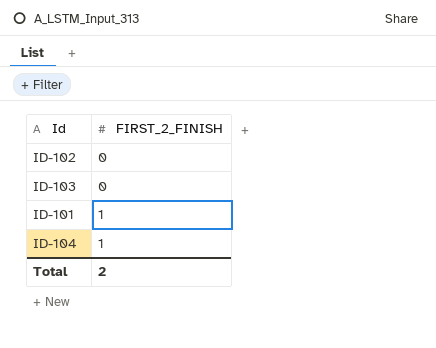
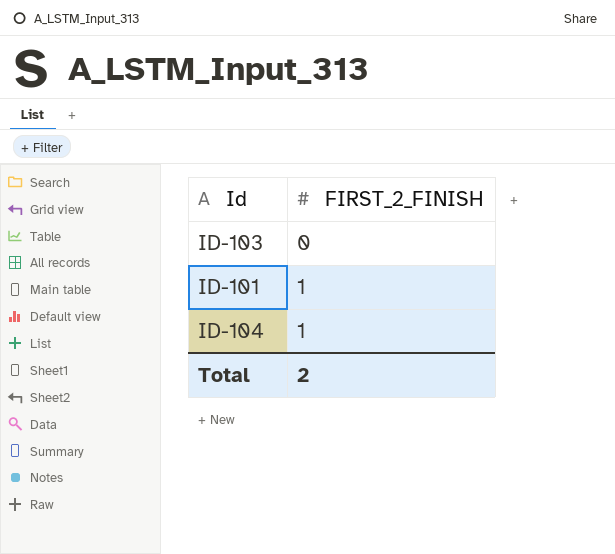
row ID-102: 0 -> none

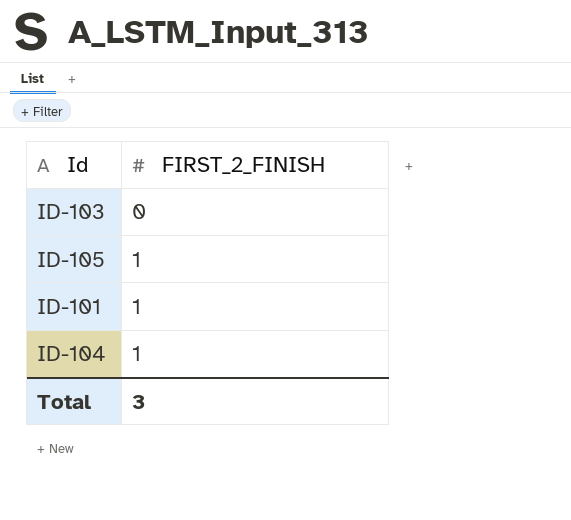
row ID-105: none -> 1
Total | FIRST_2_FINISH: 2 -> 3

